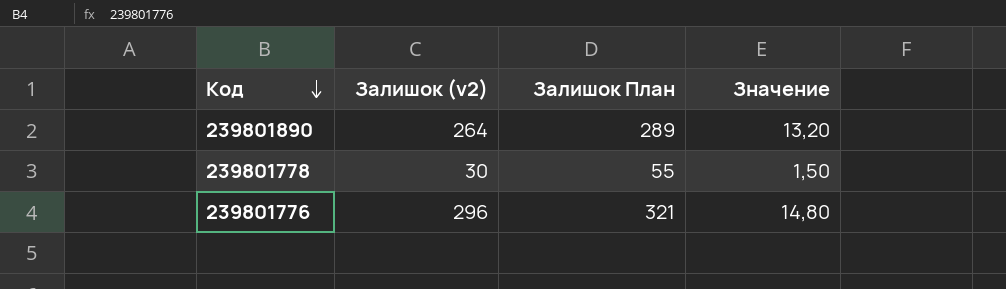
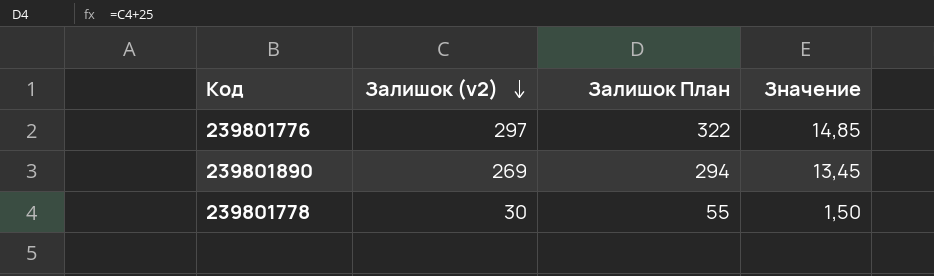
row order: Код descending -> Залишок (v2) descending
239801776 | Залишок (v2): 296 -> 297
239801776 | Залишок План: 321 -> 322
239801776 | Значение: 14,80 -> 14,85
239801890 | Залишок (v2): 264 -> 269
239801890 | Залишок План: 289 -> 294
239801890 | Значение: 13,20 -> 13,45

